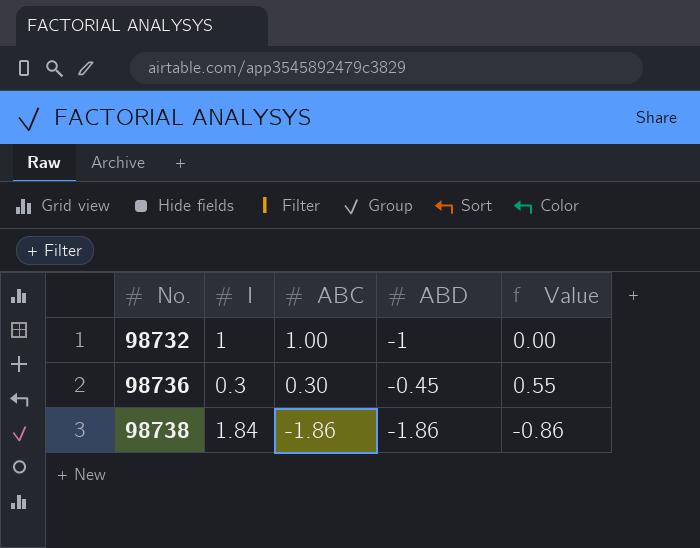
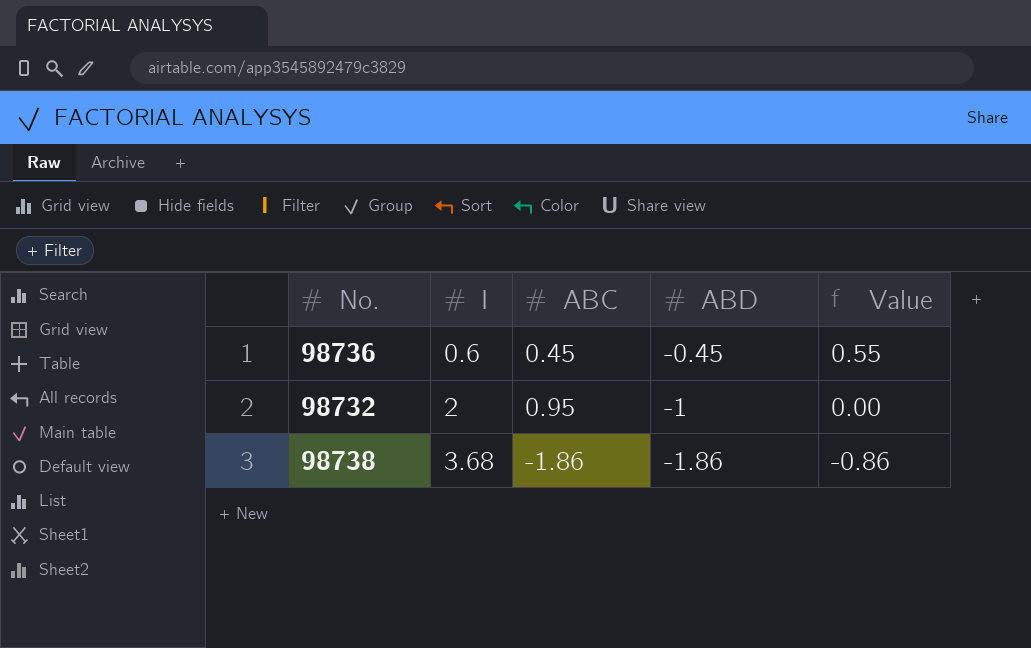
row order: No. ascending -> I ascending
98736 | I: 0.3 -> 0.6
98736 | ABC: 0.30 -> 0.45
98732 | I: 1 -> 2
98732 | ABC: 1.00 -> 0.95
98738 | I: 1.84 -> 3.68

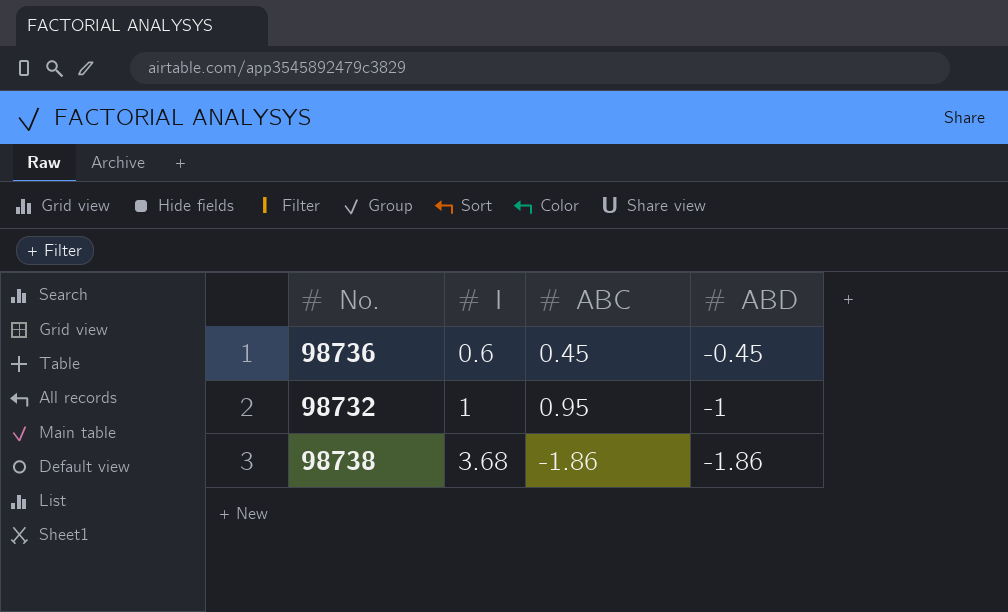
column Value | formula: [ABD] + 1 -> none
98732 | I: 2 -> 1

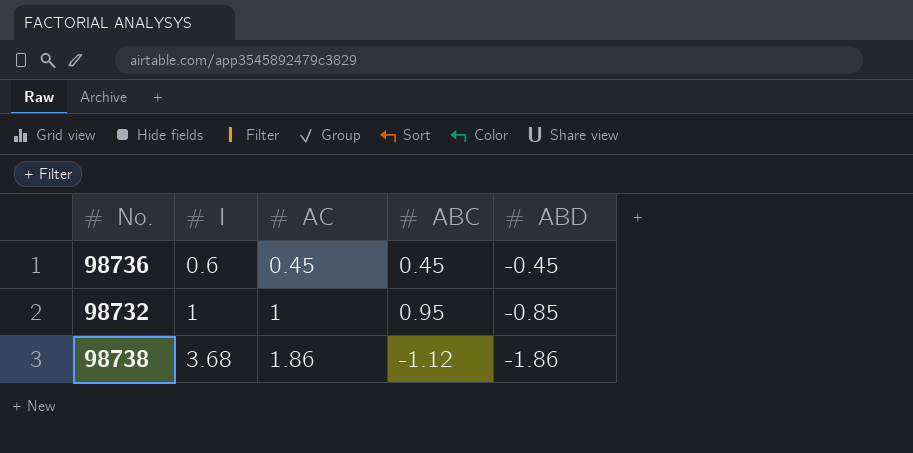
column AC | position: none -> 3
98732 | ABD: -1 -> -0.85
98738 | ABC: -1.86 -> -1.12

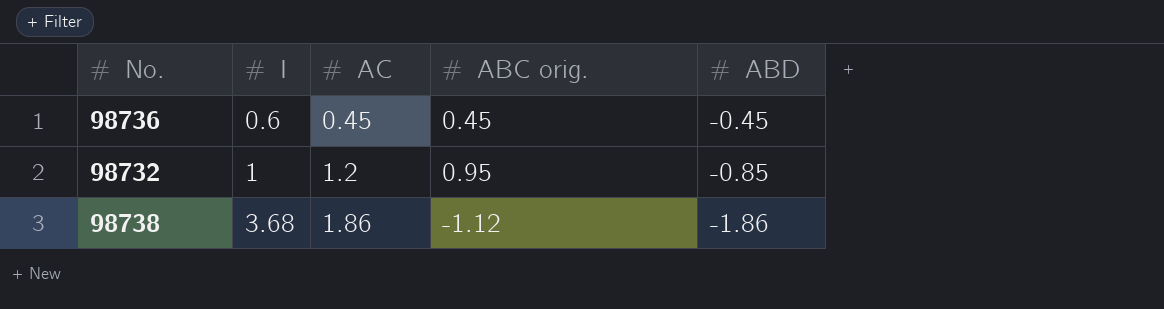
column name: ABC -> ABC orig.
98732 | AC: 1 -> 1.2

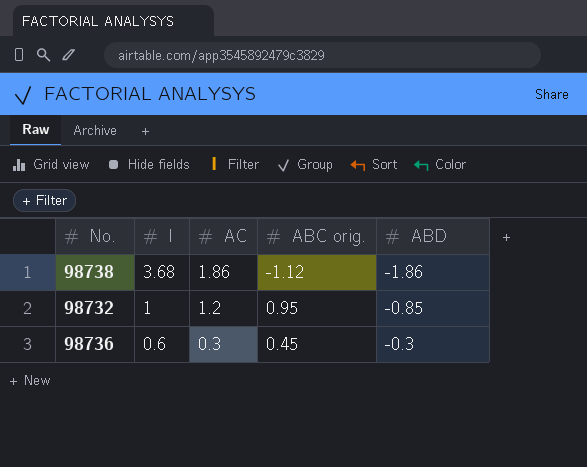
row order: I ascending -> I descending
98736 | AC: 0.45 -> 0.3
98736 | ABD: -0.45 -> -0.3

